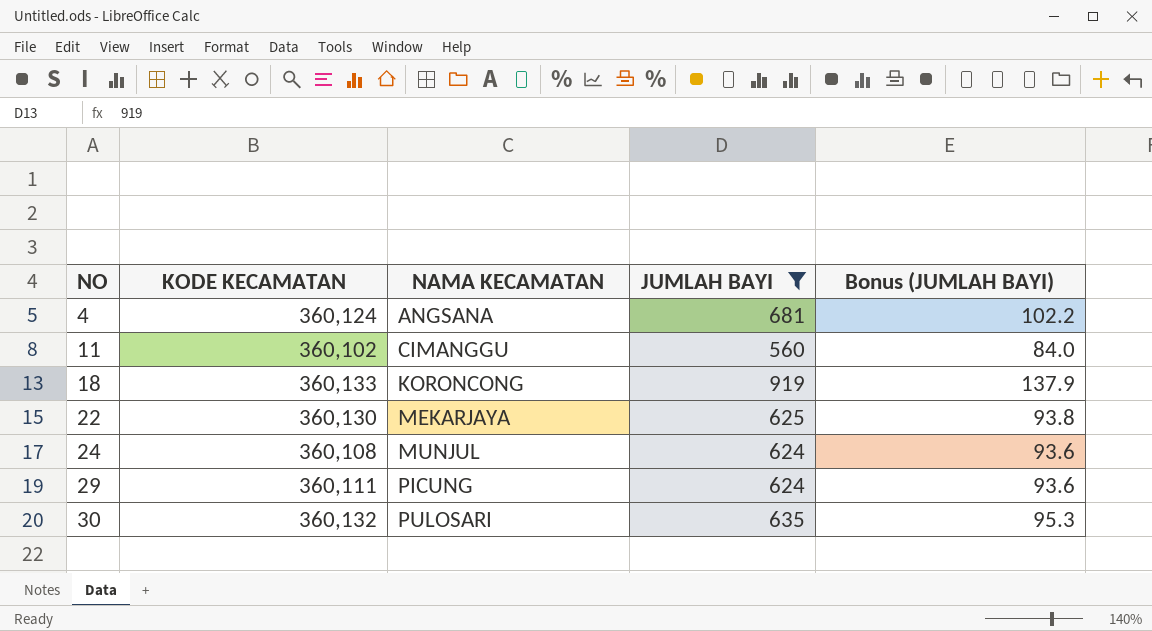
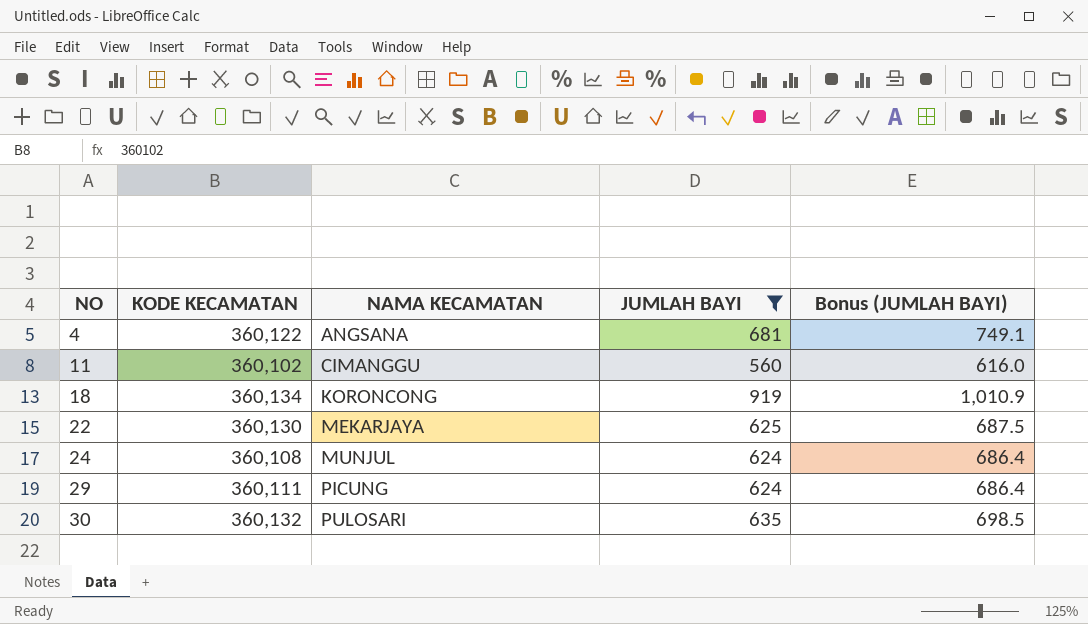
column Bonus (JUMLAH BAYI) | formula: [JUMLAH BAYI] * 0.15 -> [JUMLAH BAYI] * 1.1
4 | KODE KECAMATAN: 360,124 -> 360,122
18 | KODE KECAMATAN: 360,133 -> 360,134

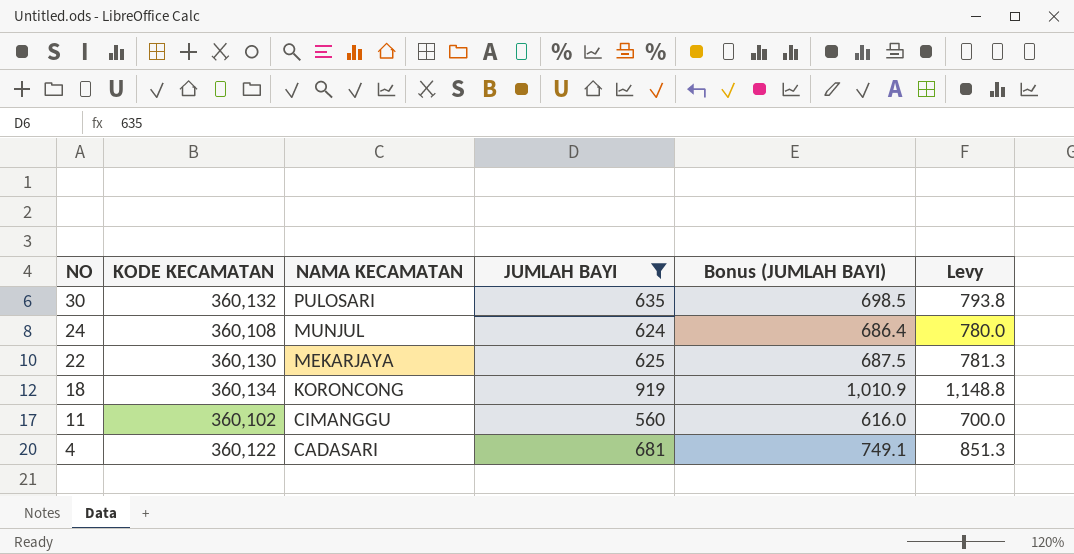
row order: NO ascending -> NO descending
column Levy | formula: none -> [JUMLAH BAYI] * 1.25
row 29: 360,111 | PICUNG | 624 | 686.4 -> none
4 | NAMA KECAMATAN: ANGSANA -> CADASARI

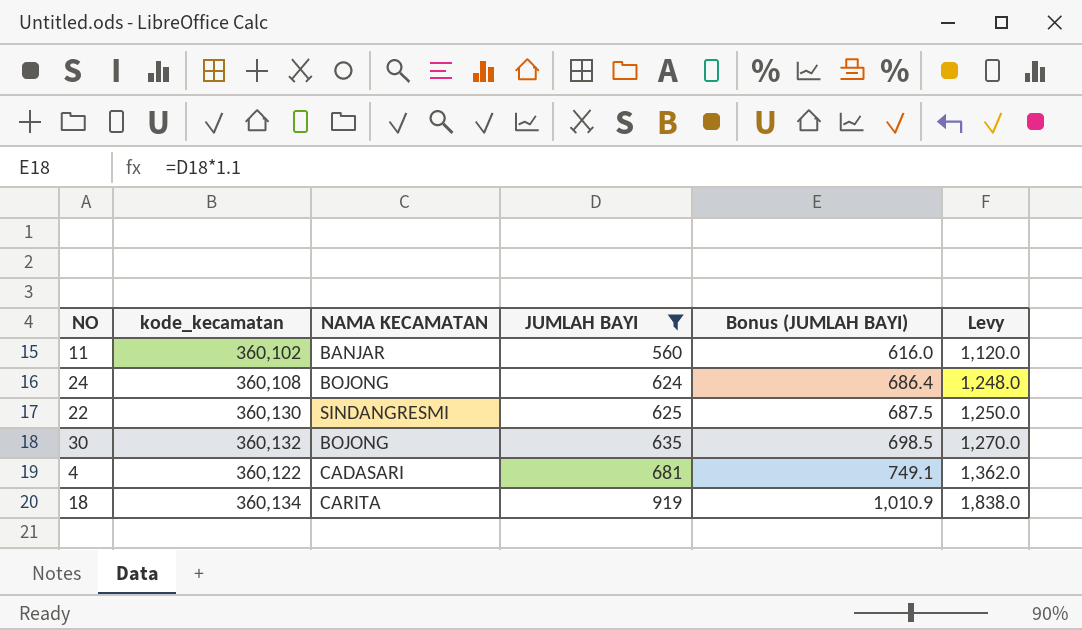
row order: NO descending -> JUMLAH BAYI ascending
column name: KODE KECAMATAN -> kode_kecamatan
column Levy | formula: [JUMLAH BAYI] * 1.25 -> [JUMLAH BAYI] * 2
11 | NAMA KECAMATAN: CIMANGGU -> BANJAR
24 | NAMA KECAMATAN: MUNJUL -> BOJONG
22 | NAMA KECAMATAN: MEKARJAYA -> SINDANGRESMI
30 | NAMA KECAMATAN: PULOSARI -> BOJONG
18 | NAMA KECAMATAN: KORONCONG -> CARITA

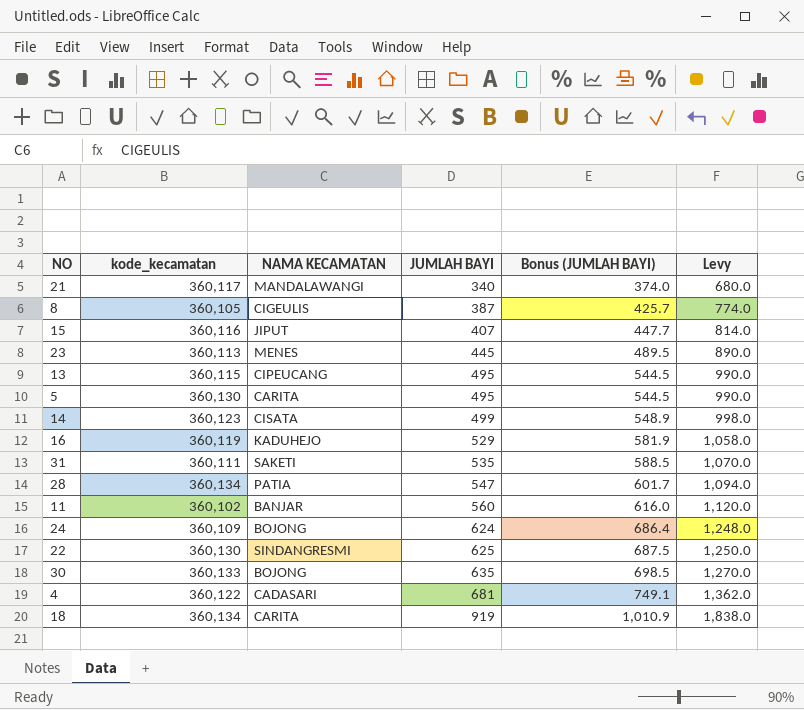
filter: JUMLAH BAYI >= 560 -> none
24 | kode_kecamatan: 360,108 -> 360,109
30 | kode_kecamatan: 360,132 -> 360,133

